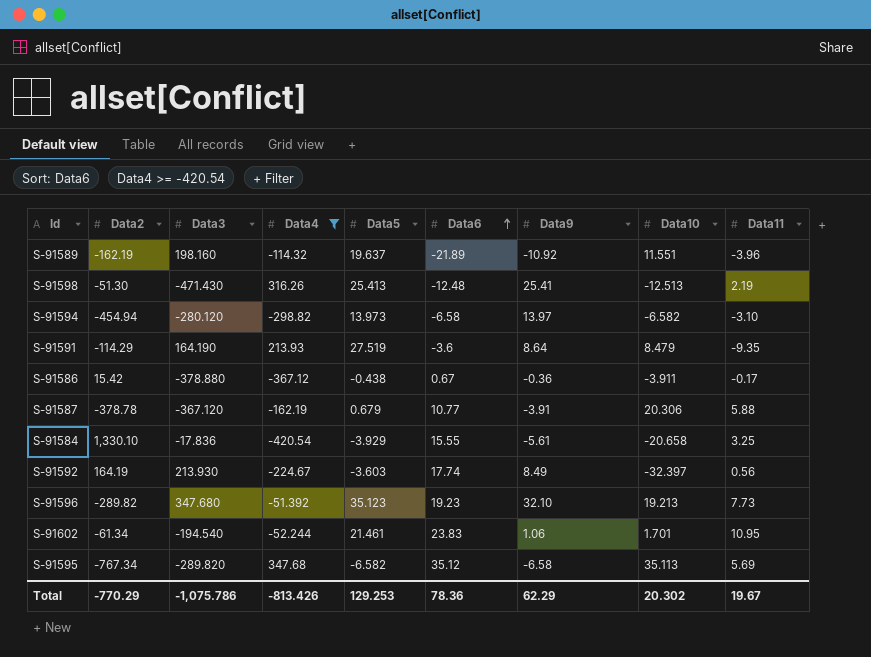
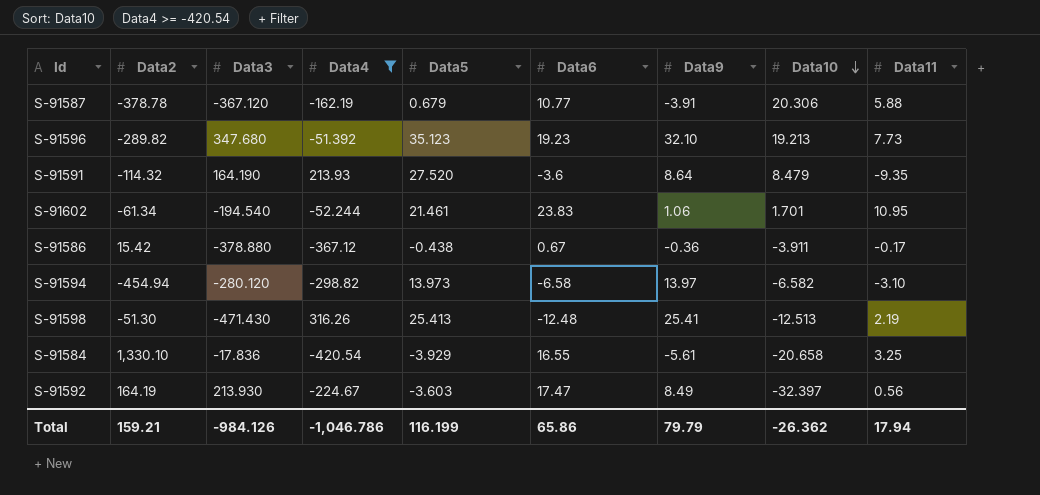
row order: Data6 ascending -> Data10 descending
row S-91589: -162.19 | 198.160 | -114.32 | 19.637 | -21.89 | -10.92 | 11.551 | -3.96 -> none
row S-91595: -767.34 | -289.820 | 347.68 | -6.582 | 35.12 | -6.58 | 35.113 | 5.69 -> none
S-91591 | Data2: -114.29 -> -114.32
S-91591 | Data5: 27.519 -> 27.520
S-91584 | Data6: 15.55 -> 16.55
S-91592 | Data6: 17.74 -> 17.47
Total | Data2: -770.29 -> 159.21
Total | Data3: -1,075.786 -> -984.126
Total | Data4: -813.426 -> -1,046.786
Total | Data5: 129.253 -> 116.199
Total | Data6: 78.36 -> 65.86
Total | Data9: 62.29 -> 79.79
Total | Data10: 20.302 -> -26.362
Total | Data11: 19.67 -> 17.94

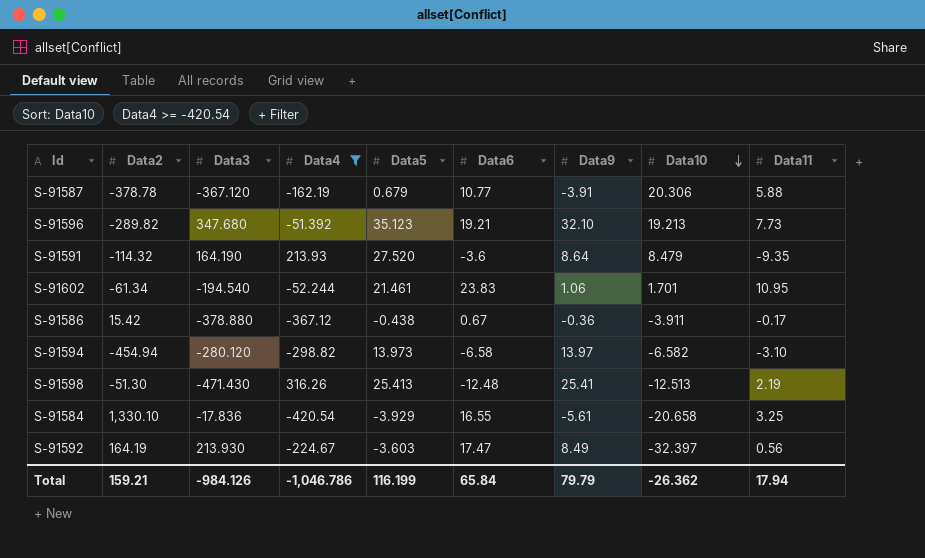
S-91596 | Data6: 19.23 -> 19.21
Total | Data6: 65.86 -> 65.84

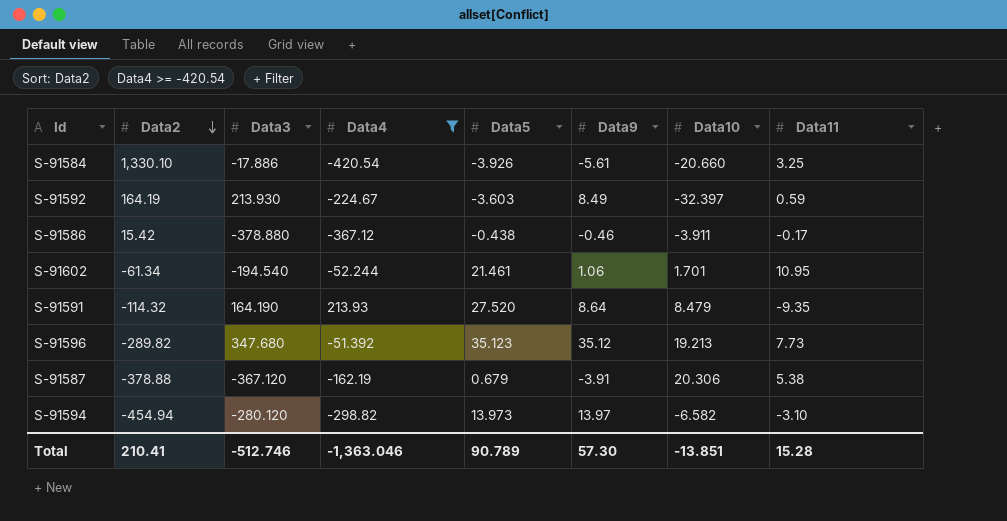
row order: Data10 descending -> Data2 descending
column Data6 | position: 6 -> none
row S-91598: -51.30 | -471.430 | 316.26 | 25.413 | -12.48 | 25.41 | -12.513 | 2.19 -> none
S-91584 | Data3: -17.836 -> -17.886
S-91584 | Data5: -3.929 -> -3.926
S-91584 | Data10: -20.658 -> -20.660
S-91592 | Data11: 0.56 -> 0.59
S-91586 | Data9: -0.36 -> -0.46
S-91596 | Data9: 32.10 -> 35.12
S-91587 | Data2: -378.78 -> -378.88
S-91587 | Data11: 5.88 -> 5.38
Total | Data2: 159.21 -> 210.41
Total | Data3: -984.126 -> -512.746
Total | Data4: -1,046.786 -> -1,363.046
Total | Data5: 116.199 -> 90.789
Total | Data9: 79.79 -> 57.30
Total | Data10: -26.362 -> -13.851
Total | Data11: 17.94 -> 15.28

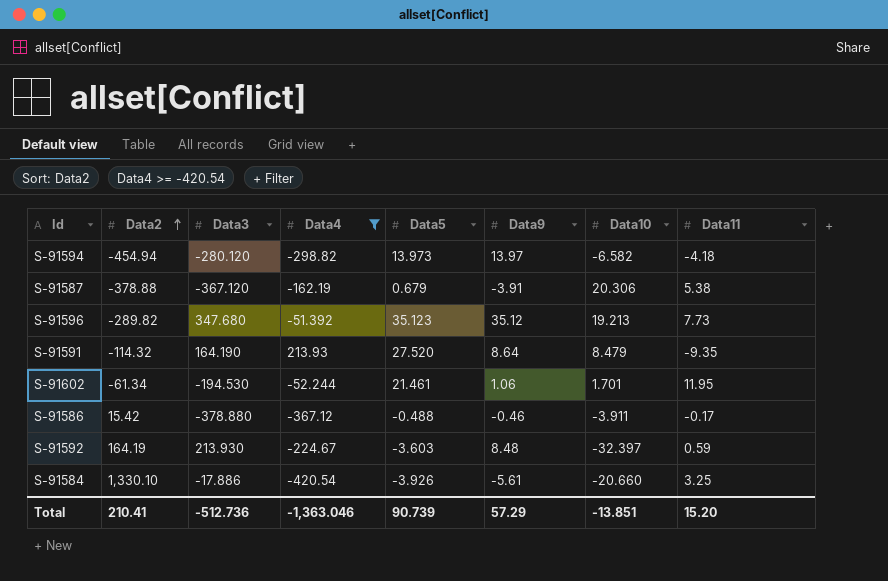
row order: Data2 descending -> Data2 ascending
S-91594 | Data11: -3.10 -> -4.18
S-91602 | Data3: -194.540 -> -194.530
S-91602 | Data11: 10.95 -> 11.95
S-91586 | Data5: -0.438 -> -0.488
S-91592 | Data9: 8.49 -> 8.48
Total | Data3: -512.746 -> -512.736
Total | Data5: 90.789 -> 90.739
Total | Data9: 57.30 -> 57.29
Total | Data11: 15.28 -> 15.20

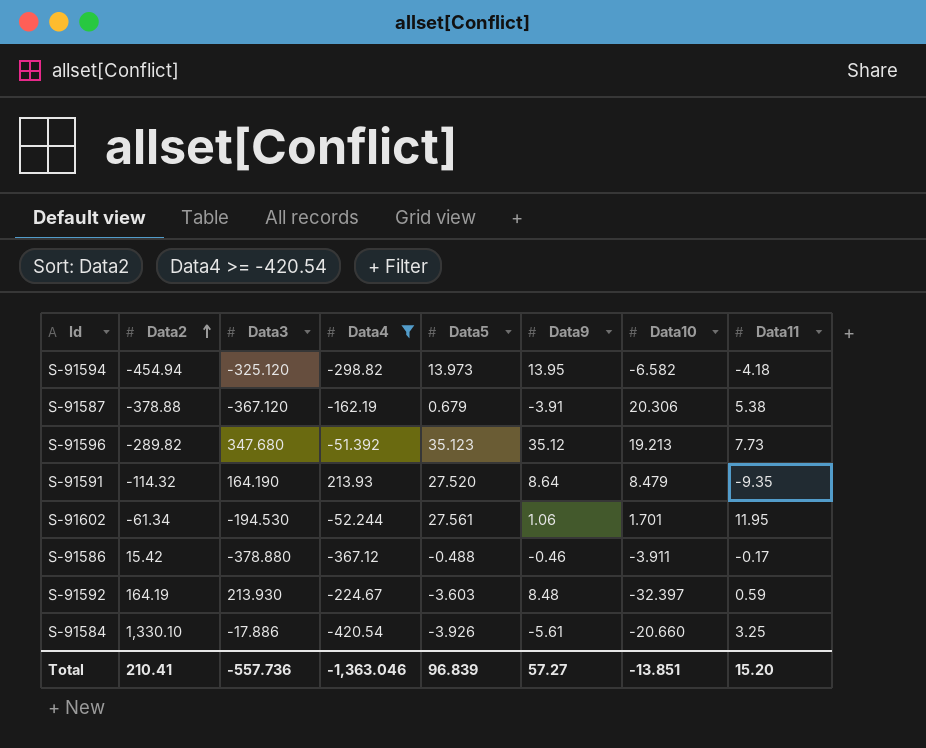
S-91594 | Data3: -280.120 -> -325.120
S-91594 | Data9: 13.97 -> 13.95
S-91602 | Data5: 21.461 -> 27.561
Total | Data3: -512.736 -> -557.736
Total | Data5: 90.739 -> 96.839
Total | Data9: 57.29 -> 57.27

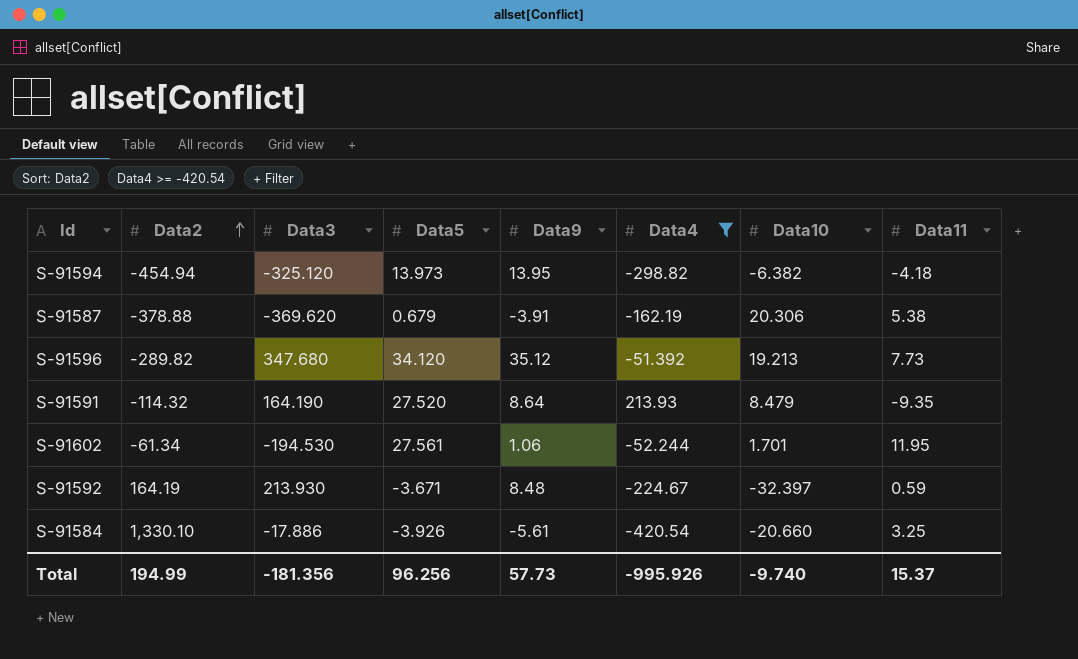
column Data4 | position: 4 -> 6
row S-91586: 15.42 | -378.880 | -367.12 | -0.488 | -0.46 | -3.911 | -0.17 -> none
S-91594 | Data10: -6.582 -> -6.382
S-91587 | Data3: -367.120 -> -369.620
S-91596 | Data5: 35.123 -> 34.120
S-91592 | Data5: -3.603 -> -3.671
Total | Data2: 210.41 -> 194.99
Total | Data3: -557.736 -> -181.356
Total | Data5: 96.839 -> 96.256
Total | Data9: 57.27 -> 57.73
Total | Data4: -1,363.046 -> -995.926
Total | Data10: -13.851 -> -9.740
Total | Data11: 15.20 -> 15.37

